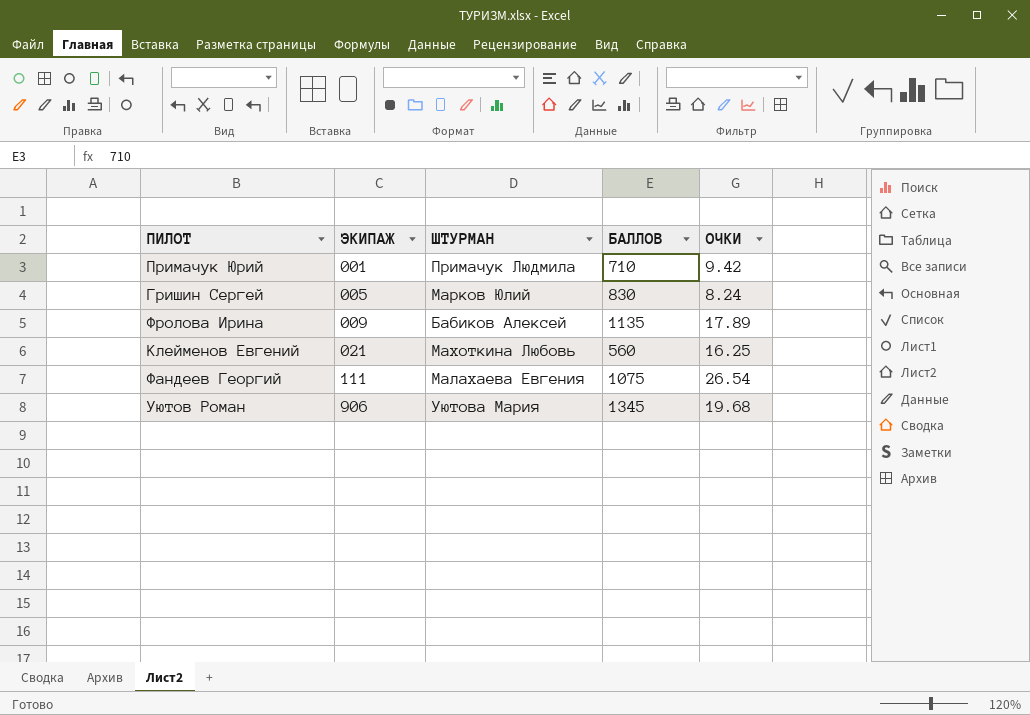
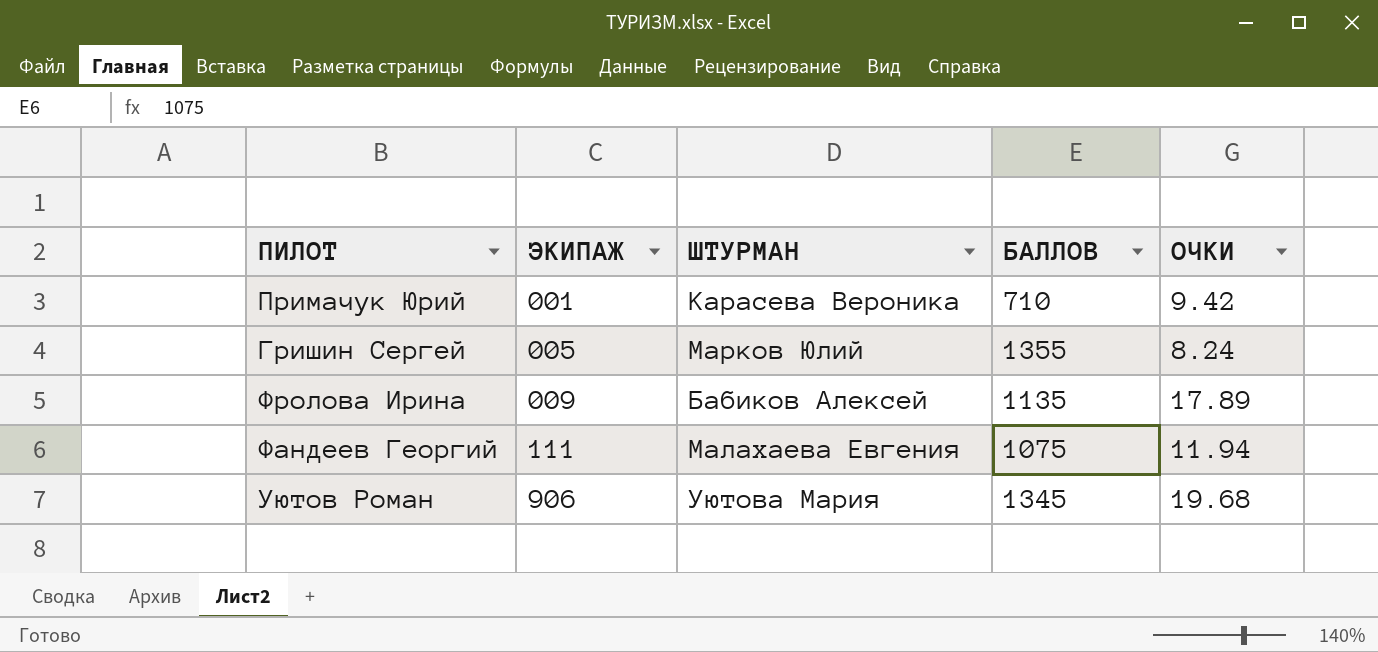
row Клейменов Евгений: 021 | Махоткина Любовь | 560 | 16.25 -> none
Примачук Юрий | ШТУРМАН: Примачук Людмила -> Карасева Вероника
Гришин Сергей | БАЛЛОВ: 830 -> 1355
Фандеев Георгий | ОЧКИ: 26.54 -> 11.94

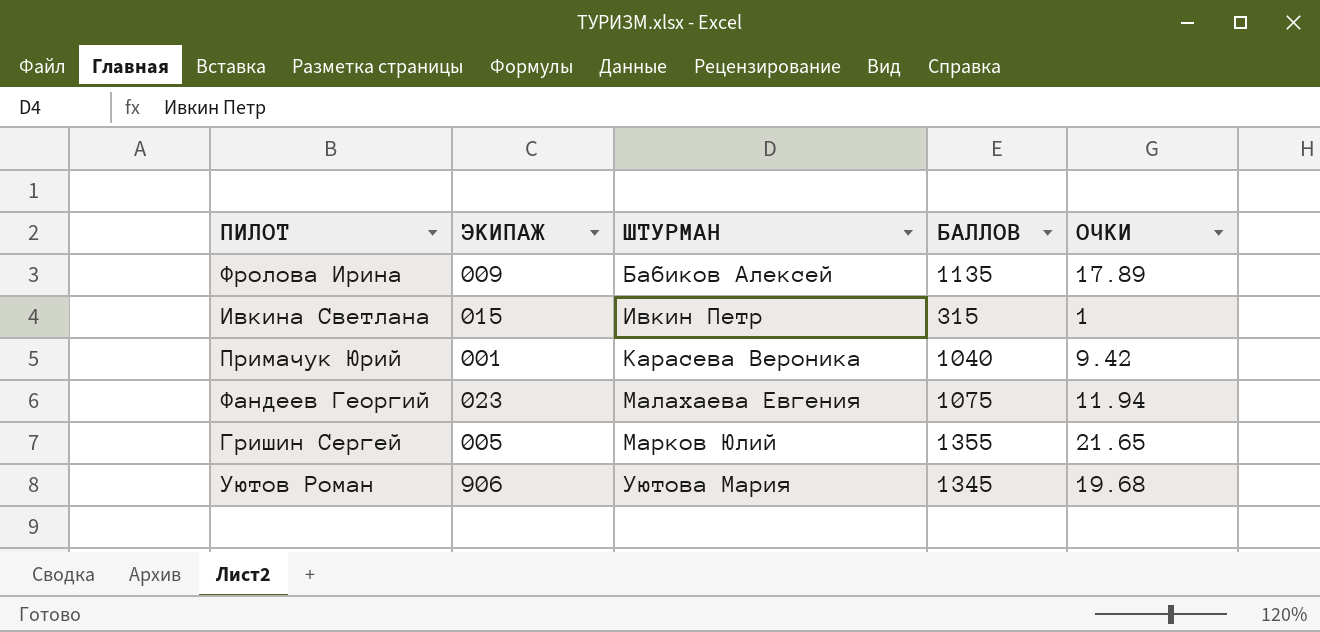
row order: ЭКИПАЖ ascending -> ШТУРМАН ascending
row Ивкина Светлана: none -> 015 | Ивкин Петр | 315 | 1
Примачук Юрий | БАЛЛОВ: 710 -> 1040
Фандеев Георгий | ЭКИПАЖ: 111 -> 023
Гришин Сергей | ОЧКИ: 8.24 -> 21.65

